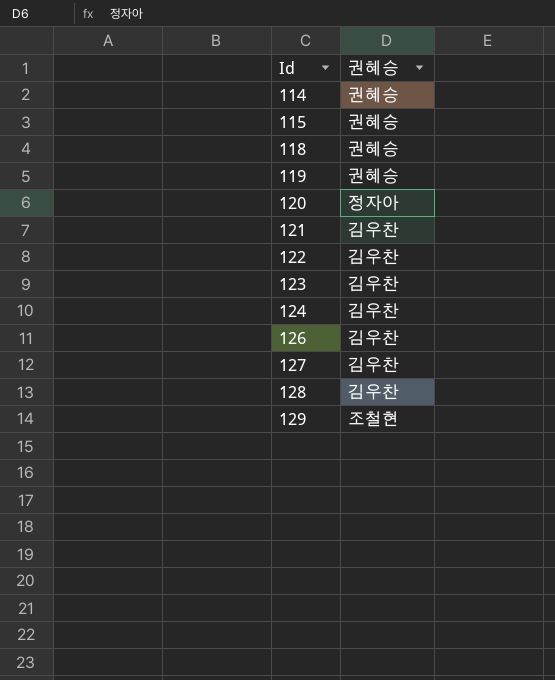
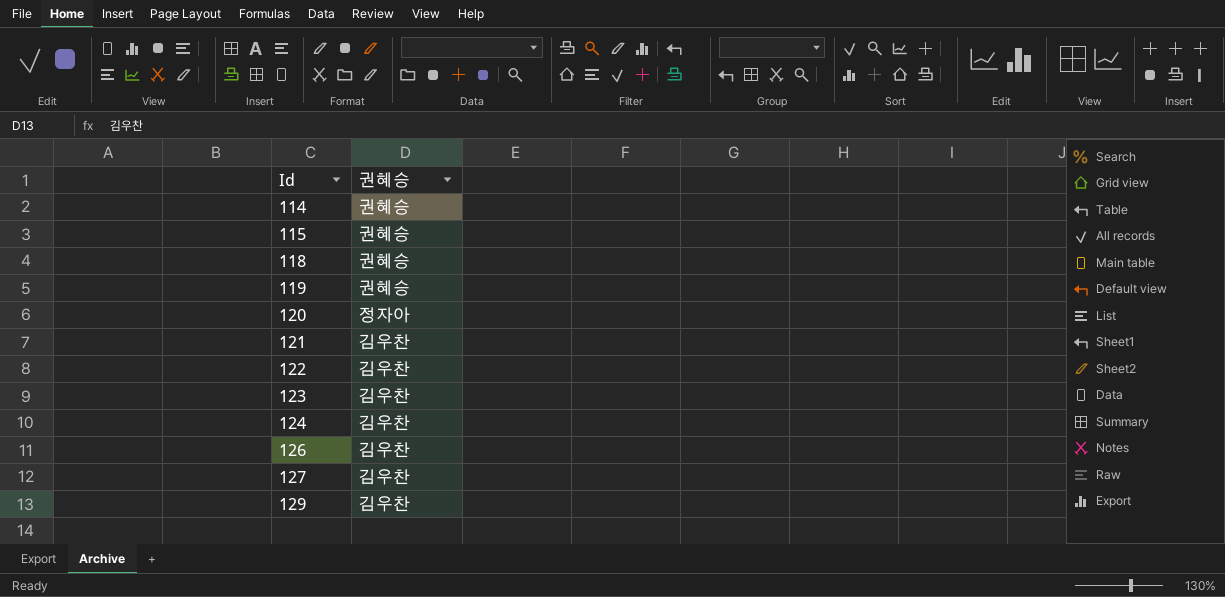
row 128: 김우찬 -> none
129 | 권혜승: 조철현 -> 김우찬

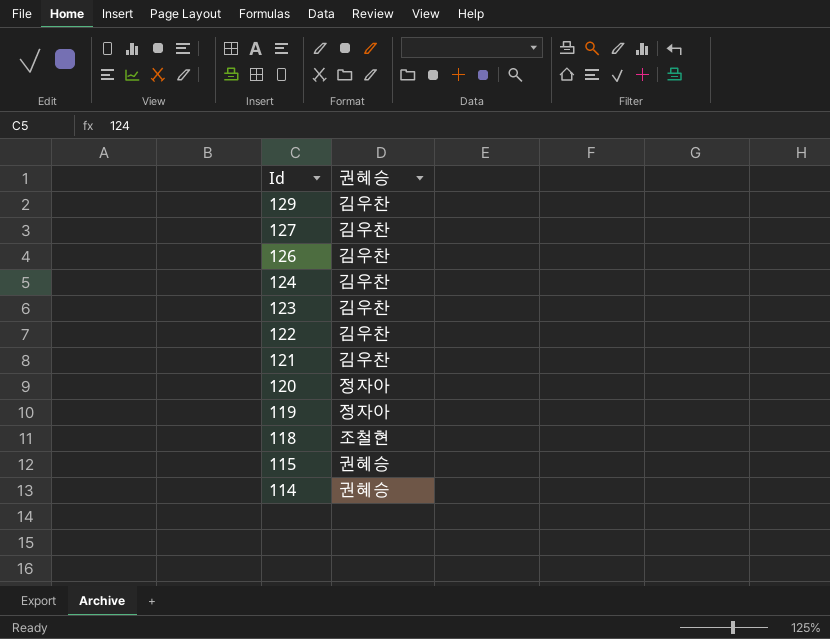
row order: Id ascending -> Id descending
119 | 권혜승: 권혜승 -> 정자아
118 | 권혜승: 권혜승 -> 조철현

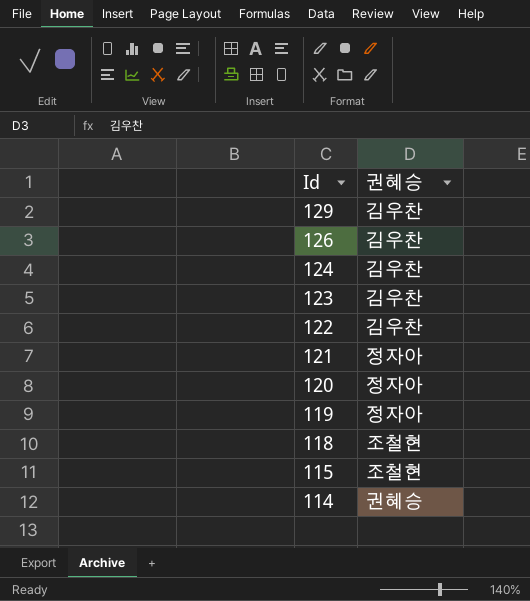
row 127: 김우찬 -> none
121 | 권혜승: 김우찬 -> 정자아
115 | 권혜승: 권혜승 -> 조철현

